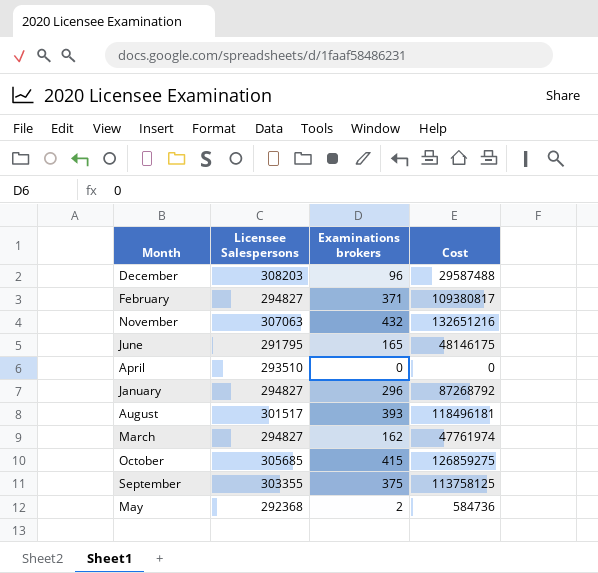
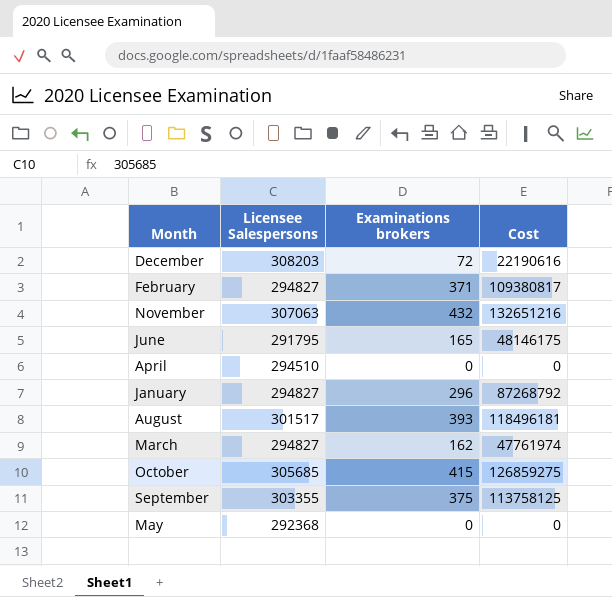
December | Examinations brokers: 96 -> 72
December | Cost: 29587488 -> 22190616
April | Licensee Salespersons: 293510 -> 294510
May | Examinations brokers: 2 -> 0
May | Cost: 584736 -> 0

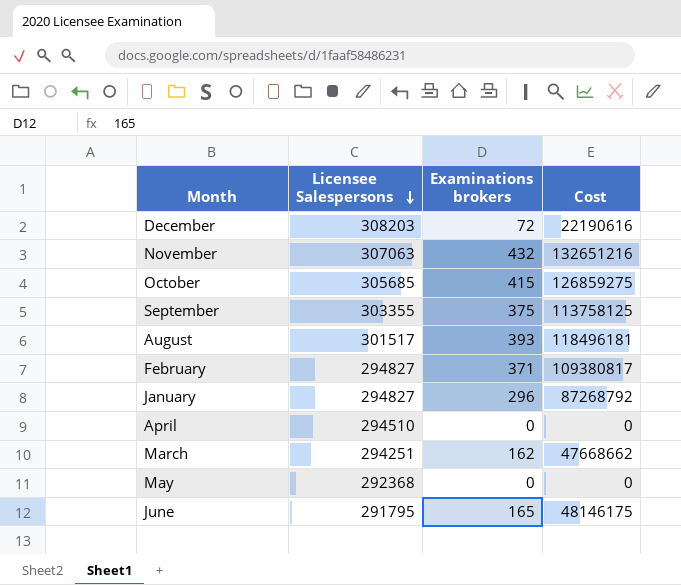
row order: none -> Licensee Salespersons descending
March | Licensee Salespersons: 294827 -> 294251
March | Cost: 47761974 -> 47668662

